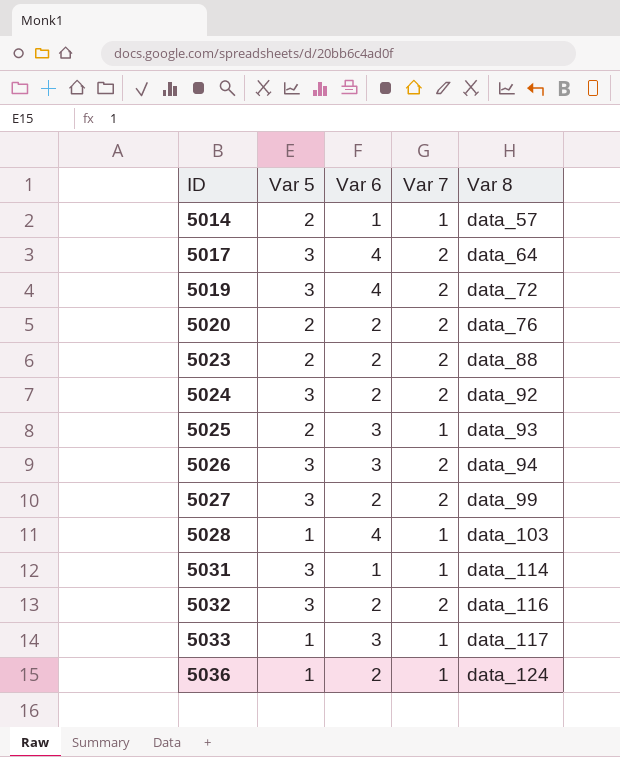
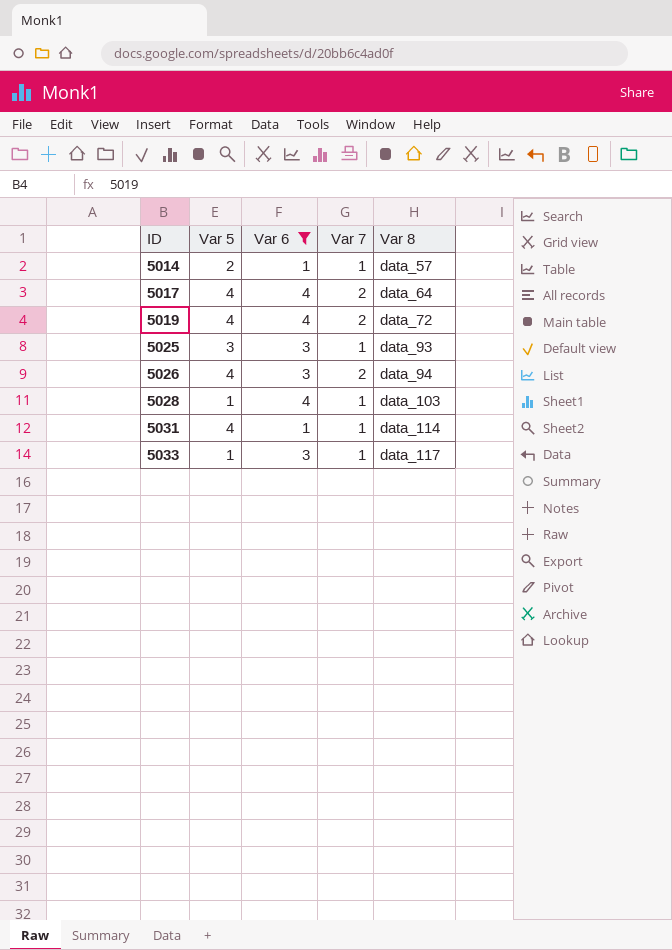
filter: none -> Var 6 != 2
5017 | Var 5: 3 -> 4
5019 | Var 5: 3 -> 4
5025 | Var 5: 2 -> 3
5026 | Var 5: 3 -> 4
5031 | Var 5: 3 -> 4

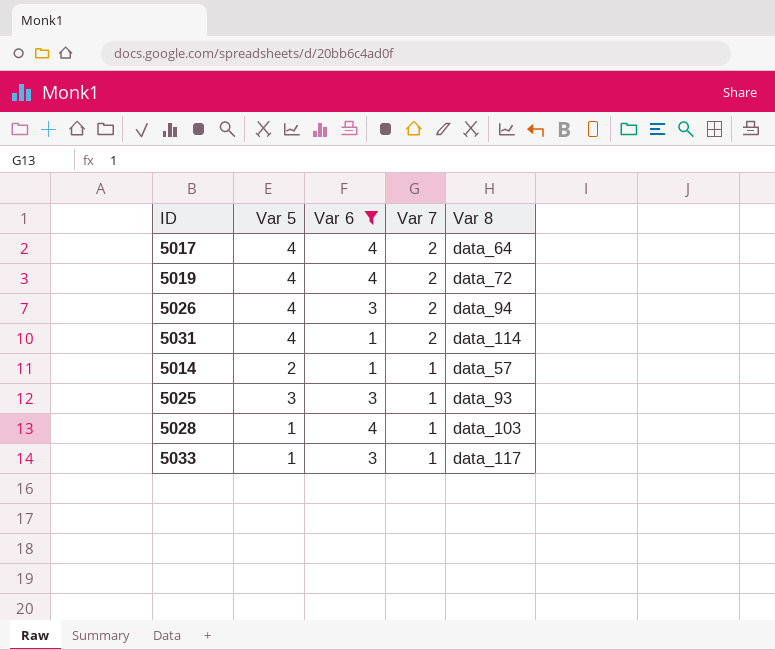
row order: ID ascending -> Var 7 descending
5031 | Var 7: 1 -> 2

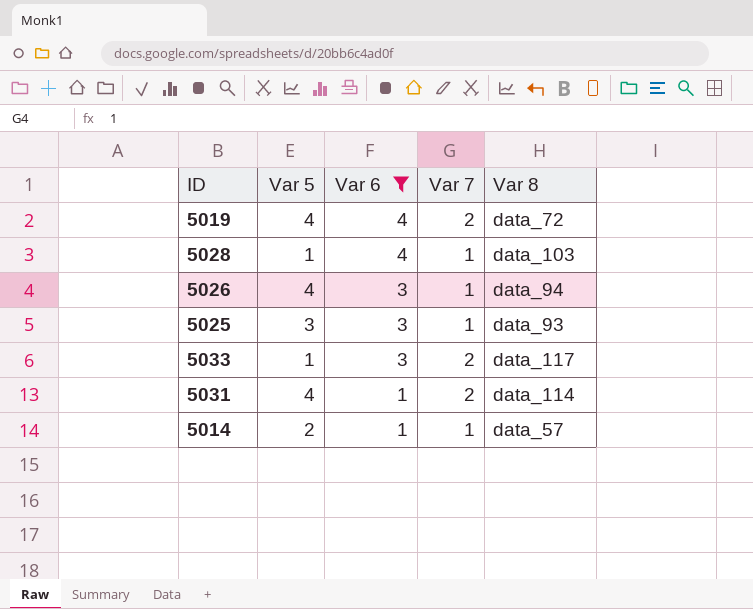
row order: Var 7 descending -> Var 6 descending
row 5017: 4 | 4 | 2 | data_64 -> none
5026 | Var 7: 2 -> 1
5033 | Var 7: 1 -> 2

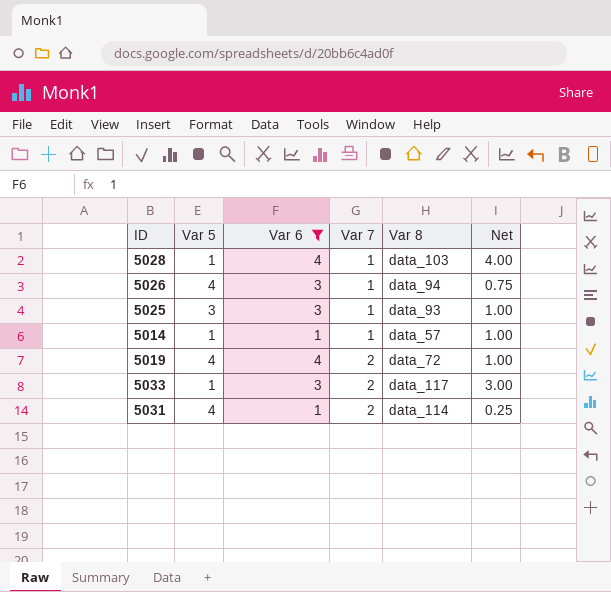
row order: Var 6 descending -> Var 7 ascending
column Net | formula: none -> [Var 6] / [Var 5]
5014 | Var 5: 2 -> 1

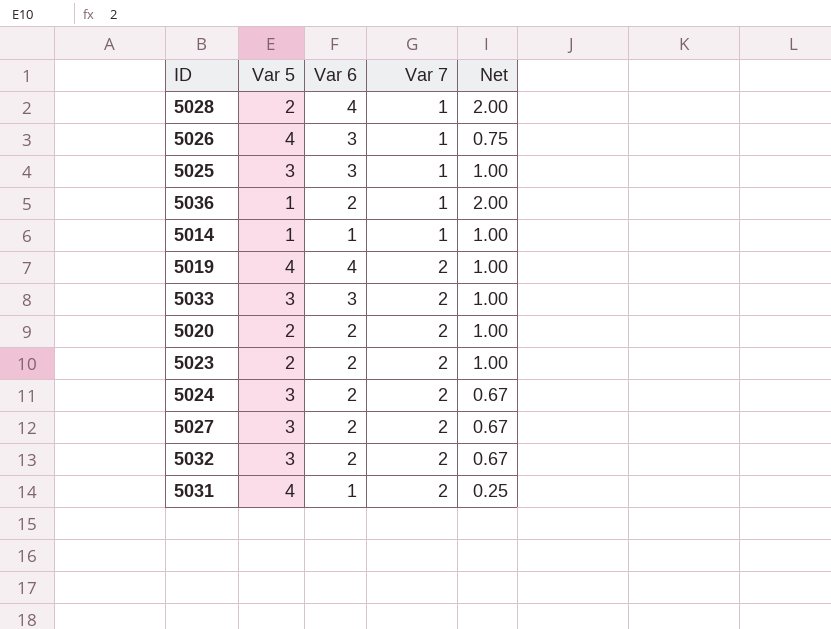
filter: Var 6 != 2 -> none
column Var 8 | position: 5 -> none
5028 | Var 5: 1 -> 2
5028 | Net: 4.00 -> 2.00
5033 | Var 5: 1 -> 3
5033 | Net: 3.00 -> 1.00

